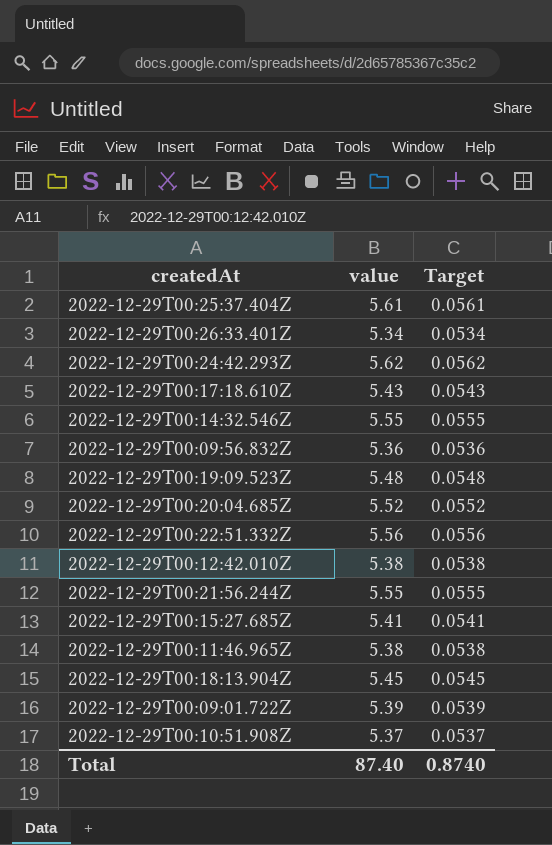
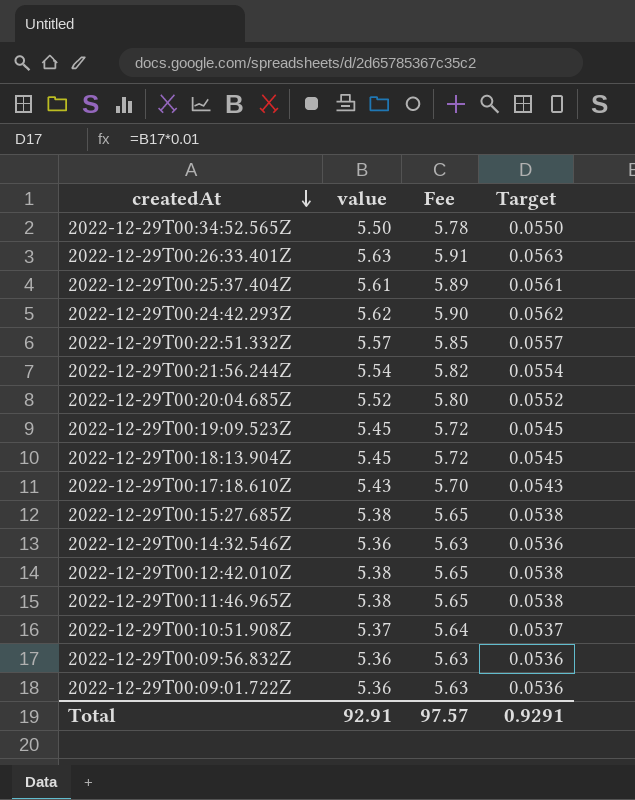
row order: none -> createdAt descending
column Fee | formula: none -> [value] * 1.05
row 2022-12-29T00:34:52.565Z: none -> 5.50 | 5.78 | 0.0550
2022-12-29T00:26:33.401Z | value: 5.34 -> 5.63
2022-12-29T00:26:33.401Z | Target: 0.0534 -> 0.0563
2022-12-29T00:22:51.332Z | value: 5.56 -> 5.57
2022-12-29T00:22:51.332Z | Target: 0.0556 -> 0.0557
2022-12-29T00:21:56.244Z | value: 5.55 -> 5.54
2022-12-29T00:21:56.244Z | Target: 0.0555 -> 0.0554
2022-12-29T00:19:09.523Z | value: 5.48 -> 5.45
2022-12-29T00:19:09.523Z | Target: 0.0548 -> 0.0545
2022-12-29T00:15:27.685Z | value: 5.41 -> 5.38
2022-12-29T00:15:27.685Z | Target: 0.0541 -> 0.0538
2022-12-29T00:14:32.546Z | value: 5.55 -> 5.36
2022-12-29T00:14:32.546Z | Target: 0.0555 -> 0.0536
2022-12-29T00:09:01.722Z | value: 5.39 -> 5.36
2022-12-29T00:09:01.722Z | Target: 0.0539 -> 0.0536
Total | value: 87.40 -> 92.91
Total | Target: 0.8740 -> 0.9291

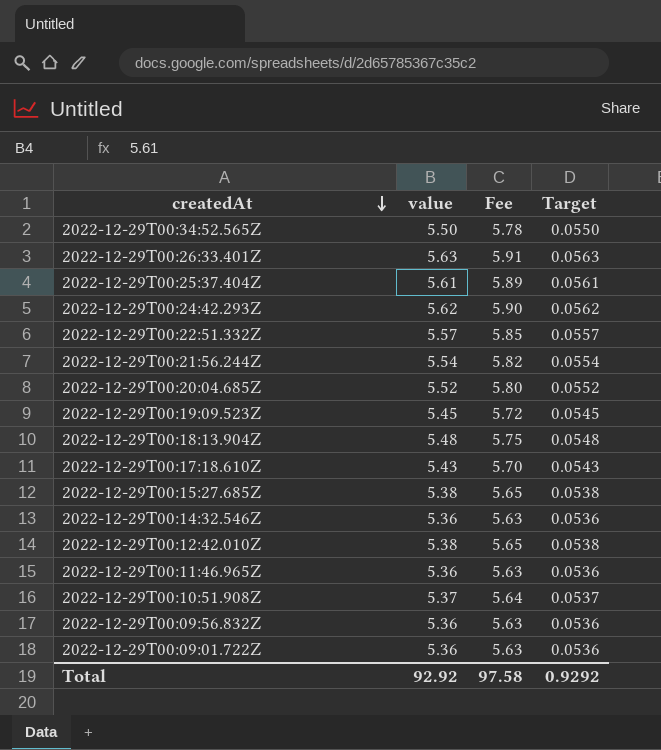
2022-12-29T00:18:13.904Z | value: 5.45 -> 5.48
2022-12-29T00:18:13.904Z | Fee: 5.72 -> 5.75
2022-12-29T00:18:13.904Z | Target: 0.0545 -> 0.0548
2022-12-29T00:11:46.965Z | value: 5.38 -> 5.36
2022-12-29T00:11:46.965Z | Fee: 5.65 -> 5.63
2022-12-29T00:11:46.965Z | Target: 0.0538 -> 0.0536
Total | value: 92.91 -> 92.92
Total | Fee: 97.57 -> 97.58
Total | Target: 0.9291 -> 0.9292

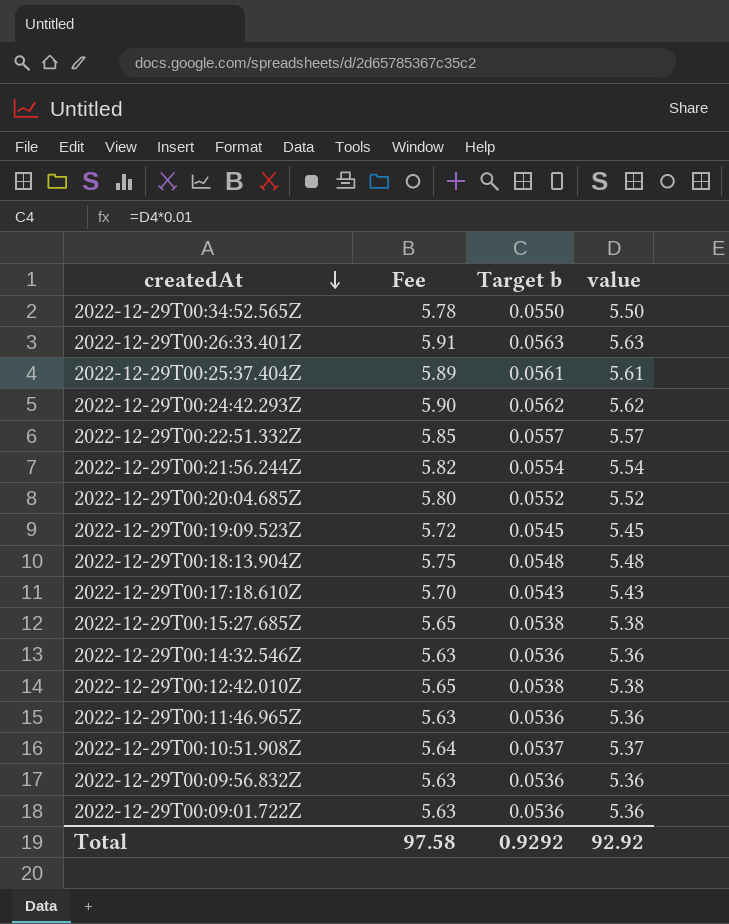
column name: Target -> Target b
column value | position: 2 -> 4

